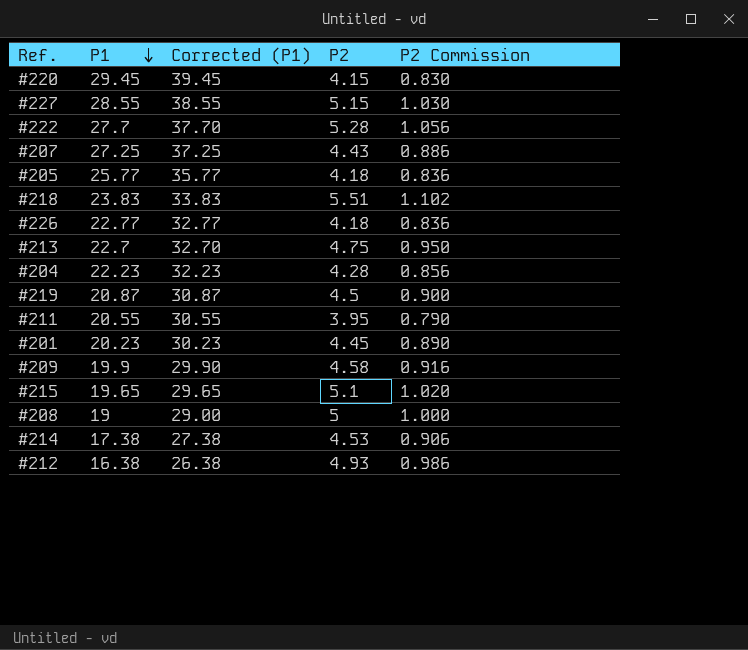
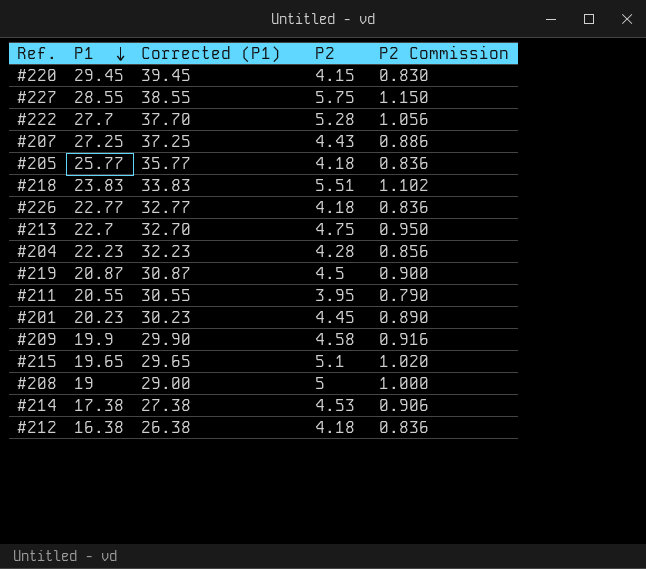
#227 | P2: 5.15 -> 5.75
#227 | P2 Commission: 1.030 -> 1.150
#212 | P2: 4.93 -> 4.18
#212 | P2 Commission: 0.986 -> 0.836

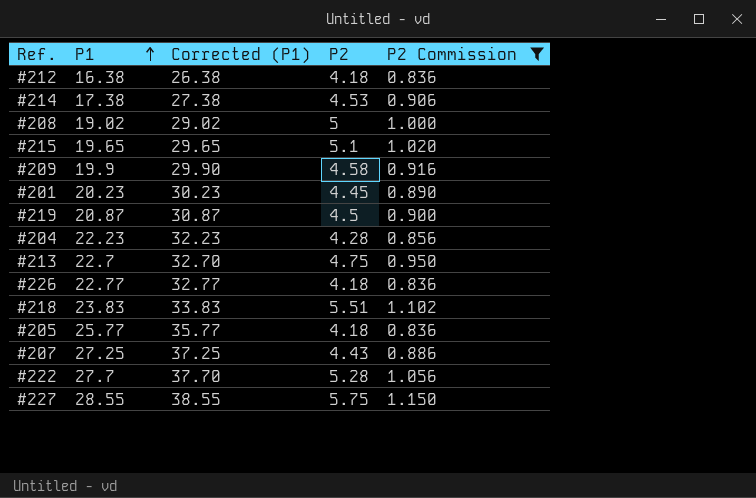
filter: none -> P2 Commission >= 0.836
row order: P1 descending -> P1 ascending
#208 | P1: 19 -> 19.02
#208 | Corrected (P1): 29.00 -> 29.02

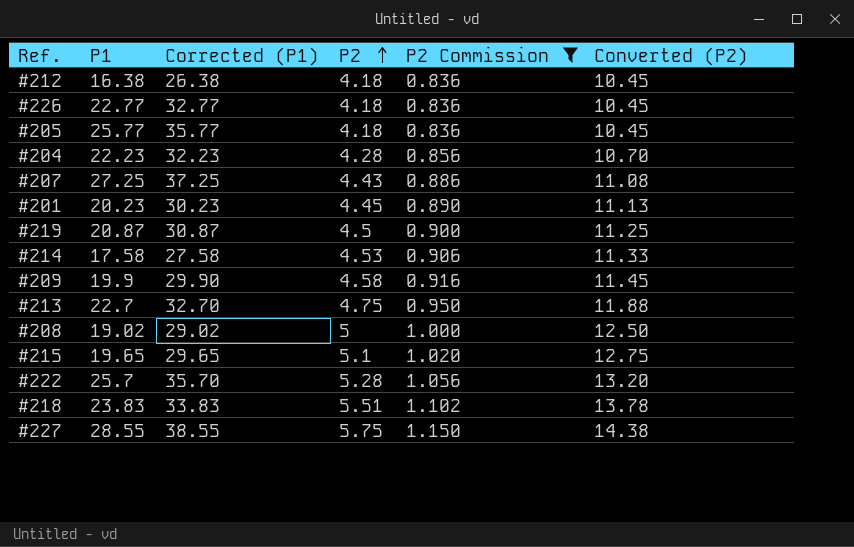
row order: P1 ascending -> P2 ascending
column Converted (P2) | formula: none -> [P2] * 2.5
#214 | P1: 17.38 -> 17.58
#214 | Corrected (P1): 27.38 -> 27.58
#222 | P1: 27.7 -> 25.7
#222 | Corrected (P1): 37.70 -> 35.70

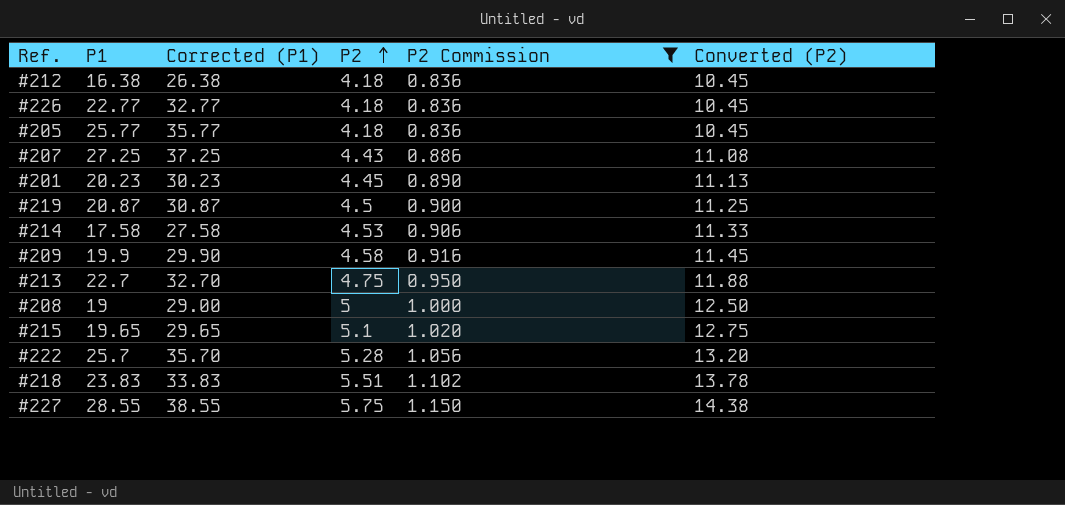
row #204: 22.23 | 32.23 | 4.28 | 0.856 | 10.70 -> none
#208 | P1: 19.02 -> 19
#208 | Corrected (P1): 29.02 -> 29.00

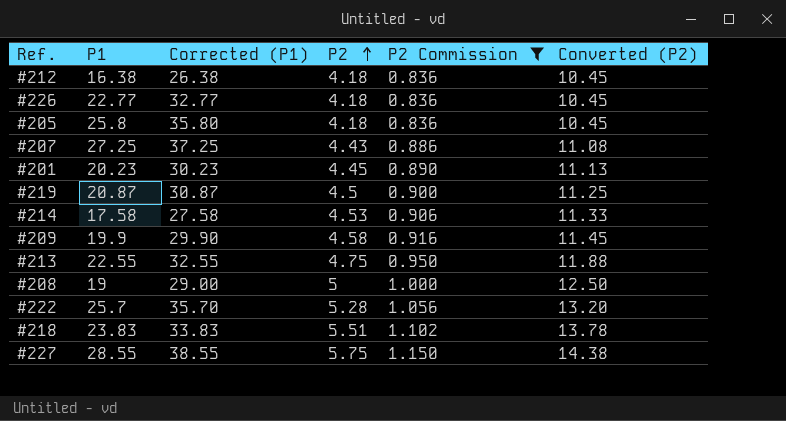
row #215: 19.65 | 29.65 | 5.1 | 1.020 | 12.75 -> none
#205 | P1: 25.77 -> 25.8
#205 | Corrected (P1): 35.77 -> 35.80
#213 | P1: 22.7 -> 22.55
#213 | Corrected (P1): 32.70 -> 32.55

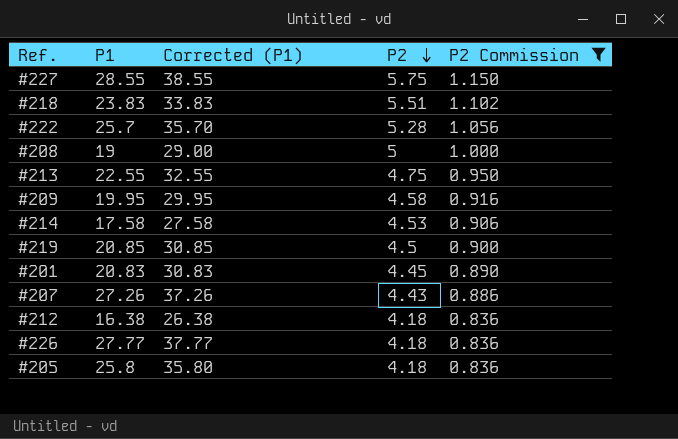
row order: P2 ascending -> P2 descending
column Converted (P2) | formula: [P2] * 2.5 -> none
#209 | P1: 19.9 -> 19.95
#209 | Corrected (P1): 29.90 -> 29.95
#219 | P1: 20.87 -> 20.85
#219 | Corrected (P1): 30.87 -> 30.85
#201 | P1: 20.23 -> 20.83
#201 | Corrected (P1): 30.23 -> 30.83
#207 | P1: 27.25 -> 27.26
#207 | Corrected (P1): 37.25 -> 37.26
#226 | P1: 22.77 -> 27.77
#226 | Corrected (P1): 32.77 -> 37.77

